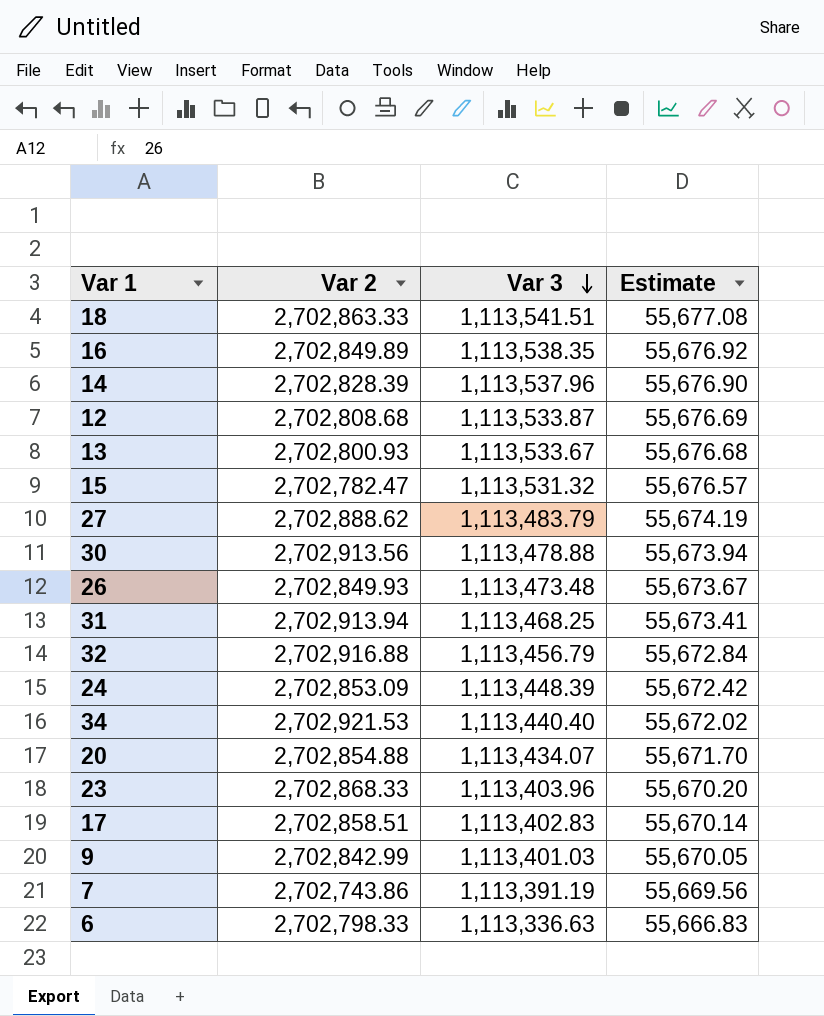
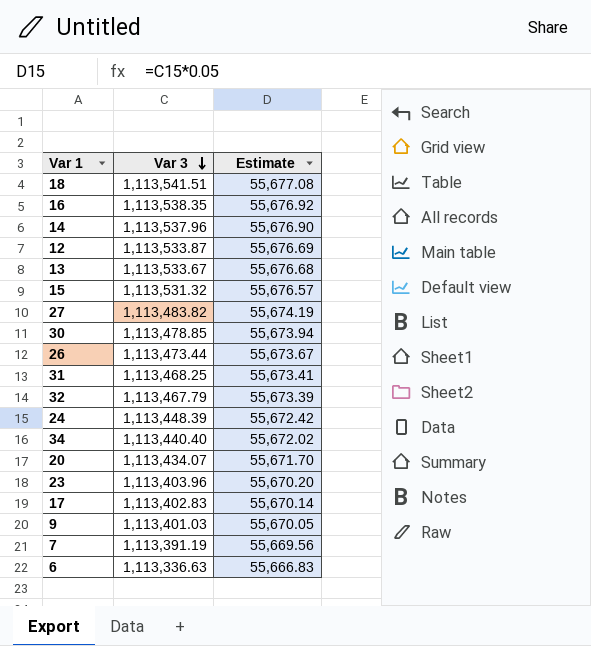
column Var 2 | position: 2 -> none
27 | Var 3: 1,113,483.79 -> 1,113,483.82
30 | Var 3: 1,113,478.88 -> 1,113,478.85
26 | Var 3: 1,113,473.48 -> 1,113,473.44
32 | Var 3: 1,113,456.79 -> 1,113,467.79
32 | Estimate: 55,672.84 -> 55,673.39

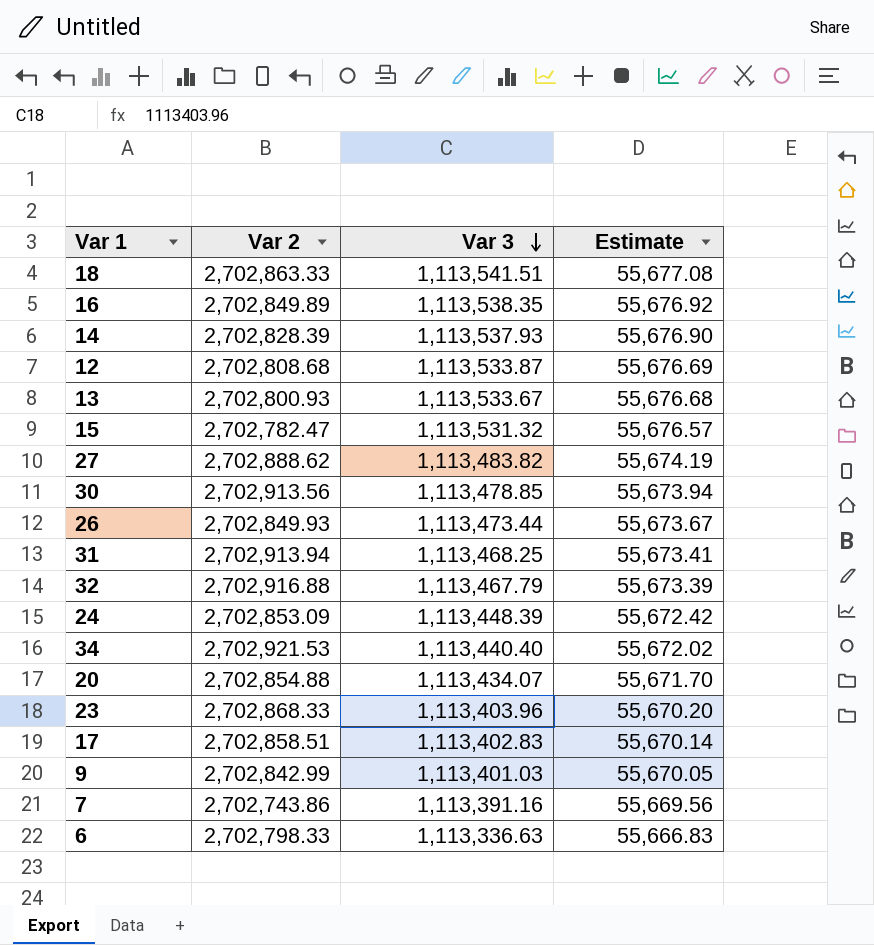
column Var 2 | position: none -> 2
14 | Var 3: 1,113,537.96 -> 1,113,537.93
7 | Var 3: 1,113,391.19 -> 1,113,391.16

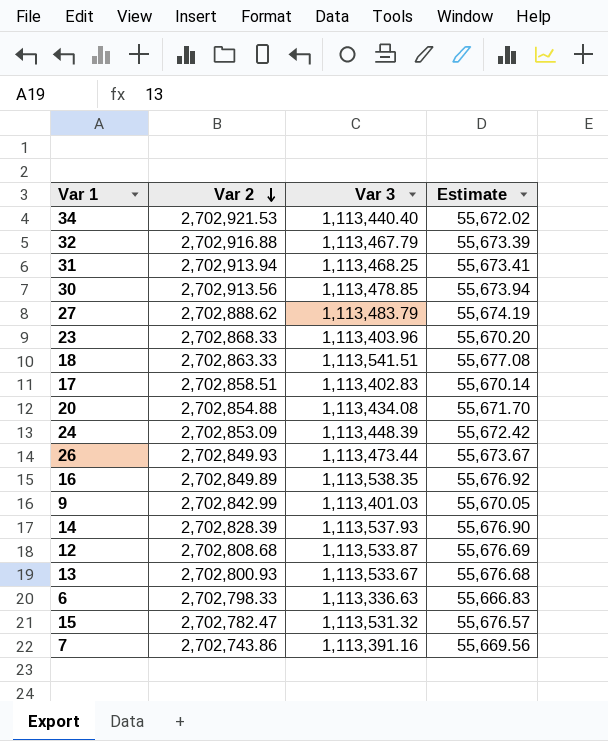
row order: Var 3 descending -> Var 2 descending
27 | Var 3: 1,113,483.82 -> 1,113,483.79
20 | Var 3: 1,113,434.07 -> 1,113,434.08

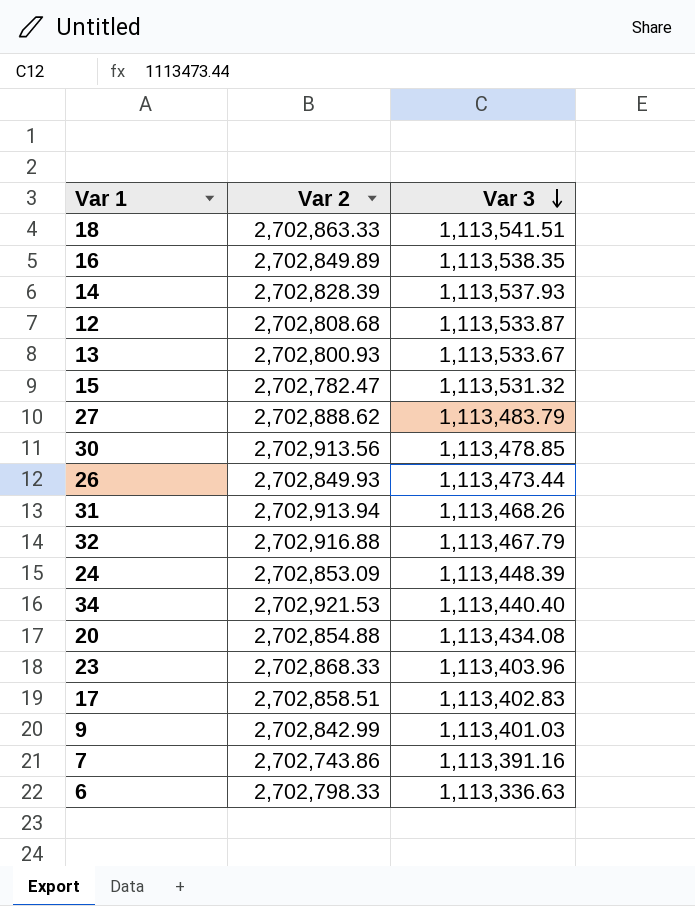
row order: Var 2 descending -> Var 3 descending
column Estimate | formula: [Var 3] * 0.05 -> none
31 | Var 3: 1,113,468.25 -> 1,113,468.26

